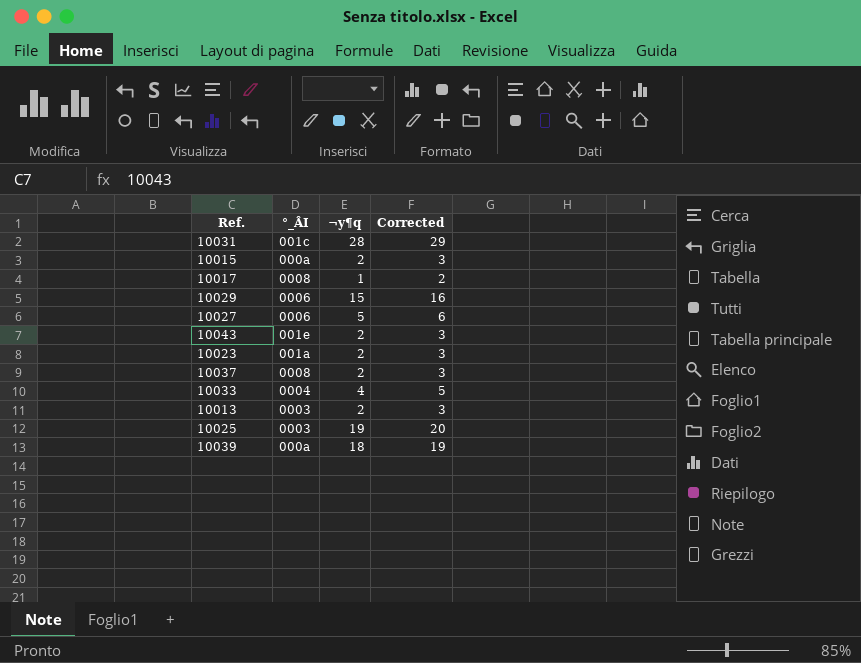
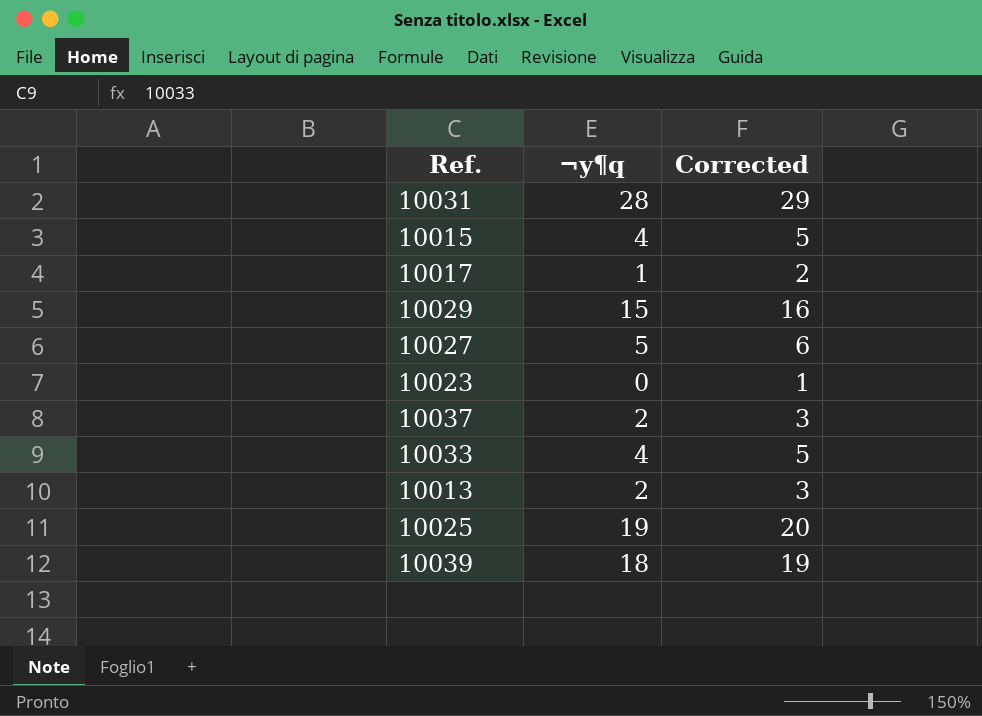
column °_ÂI | position: 2 -> none
row 10043: 001e | 2 | 3 -> none
10015 | ¬y¶q: 2 -> 4
10015 | Corrected: 3 -> 5
10023 | ¬y¶q: 2 -> 0
10023 | Corrected: 3 -> 1

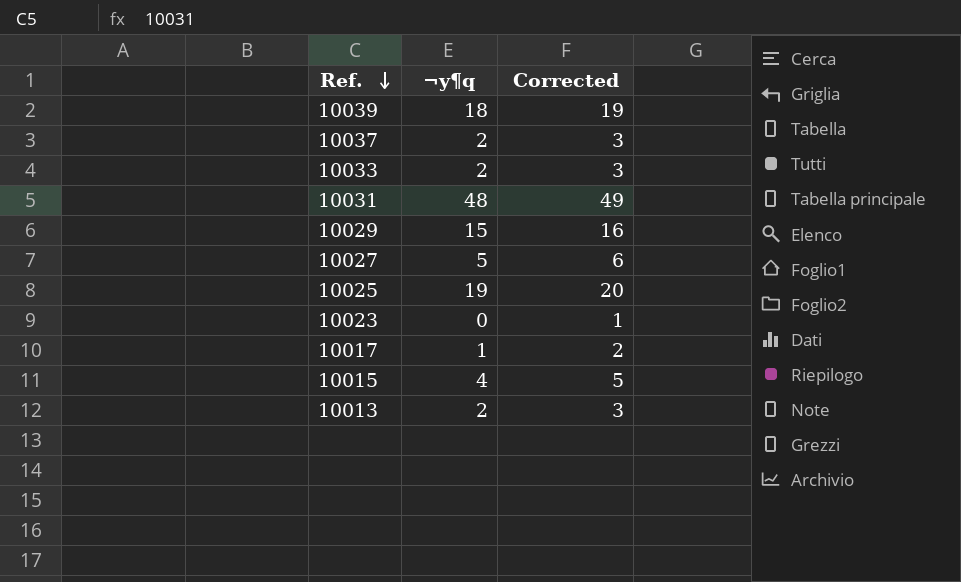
row order: none -> Ref. descending
10033 | ¬y¶q: 4 -> 2
10033 | Corrected: 5 -> 3
10031 | ¬y¶q: 28 -> 48
10031 | Corrected: 29 -> 49

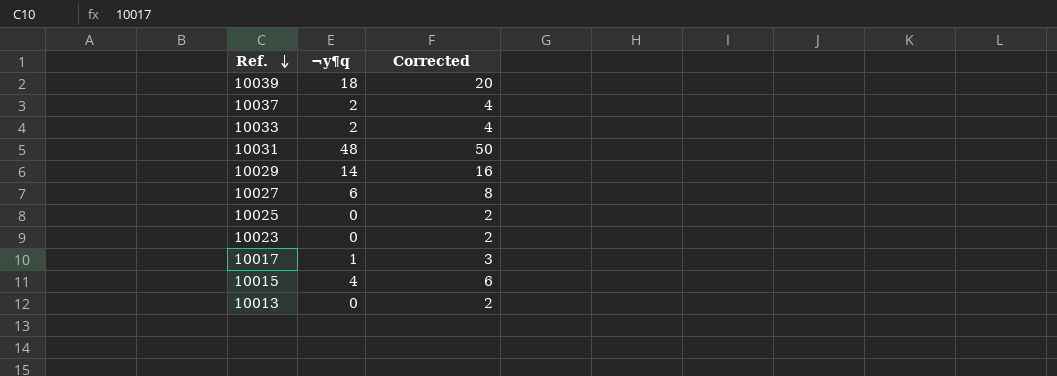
column Corrected | formula: [¬y¶q] + 1 -> [¬y¶q] + 2
10029 | ¬y¶q: 15 -> 14
10027 | ¬y¶q: 5 -> 6
10025 | ¬y¶q: 19 -> 0
10013 | ¬y¶q: 2 -> 0

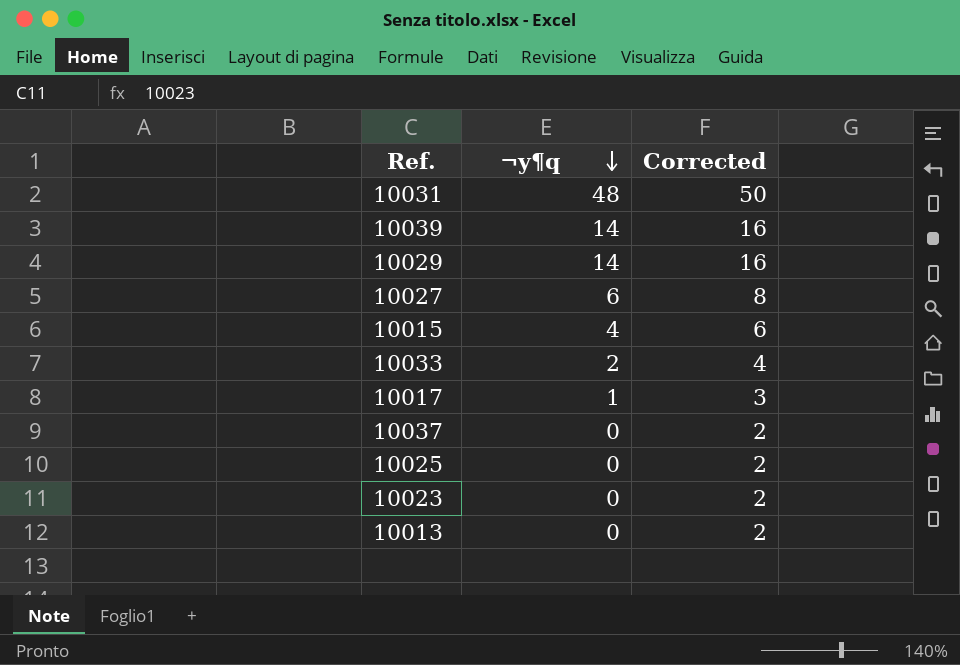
row order: Ref. descending -> ¬y¶q descending
10039 | ¬y¶q: 18 -> 14
10039 | Corrected: 20 -> 16
10037 | ¬y¶q: 2 -> 0
10037 | Corrected: 4 -> 2

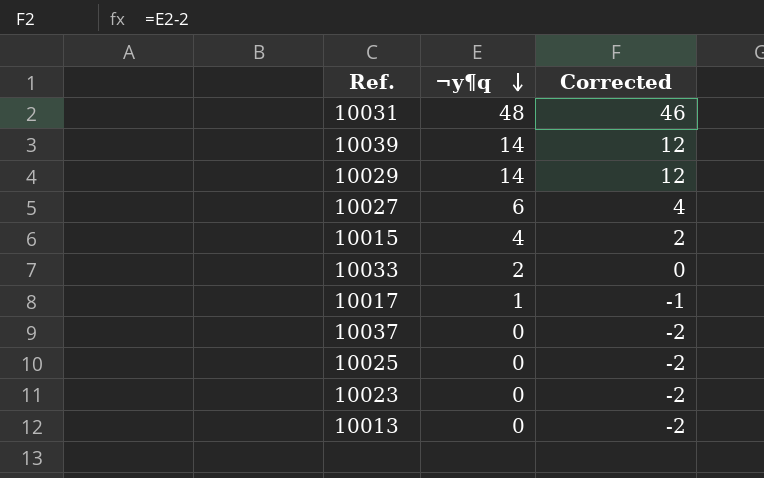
column Corrected | formula: [¬y¶q] + 2 -> [¬y¶q] - 2

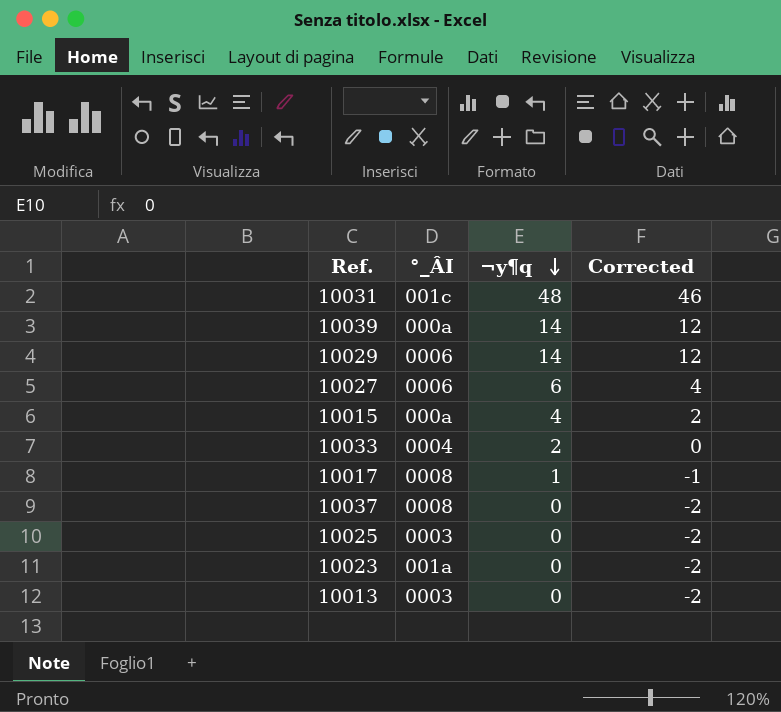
column °_ÂI | position: none -> 2

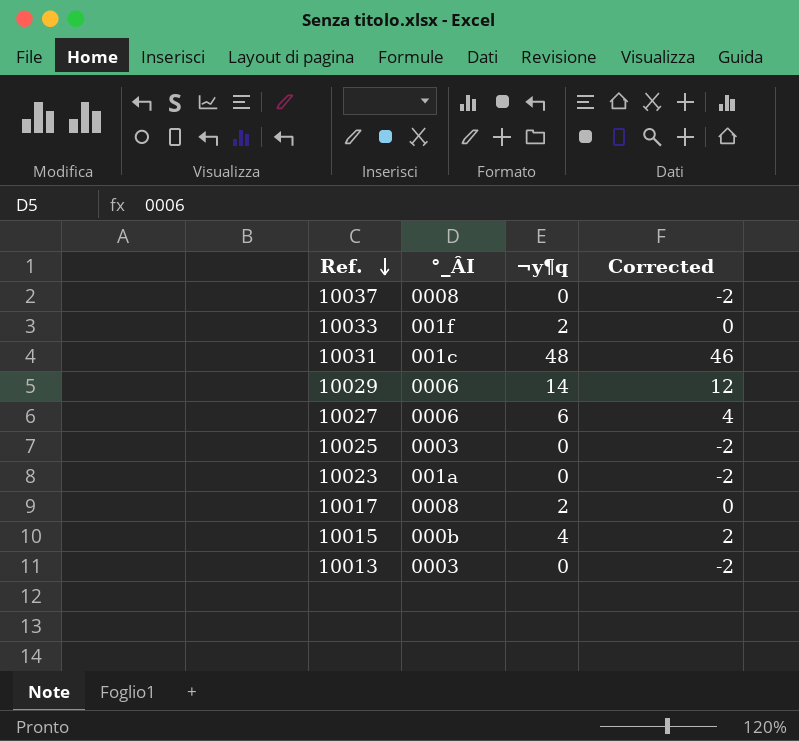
row order: ¬y¶q descending -> Ref. descending
row 10039: 000a | 14 | 12 -> none
10033 | °_ÂI: 0004 -> 001f
10017 | ¬y¶q: 1 -> 2
10017 | Corrected: -1 -> 0
10015 | °_ÂI: 000a -> 000b

